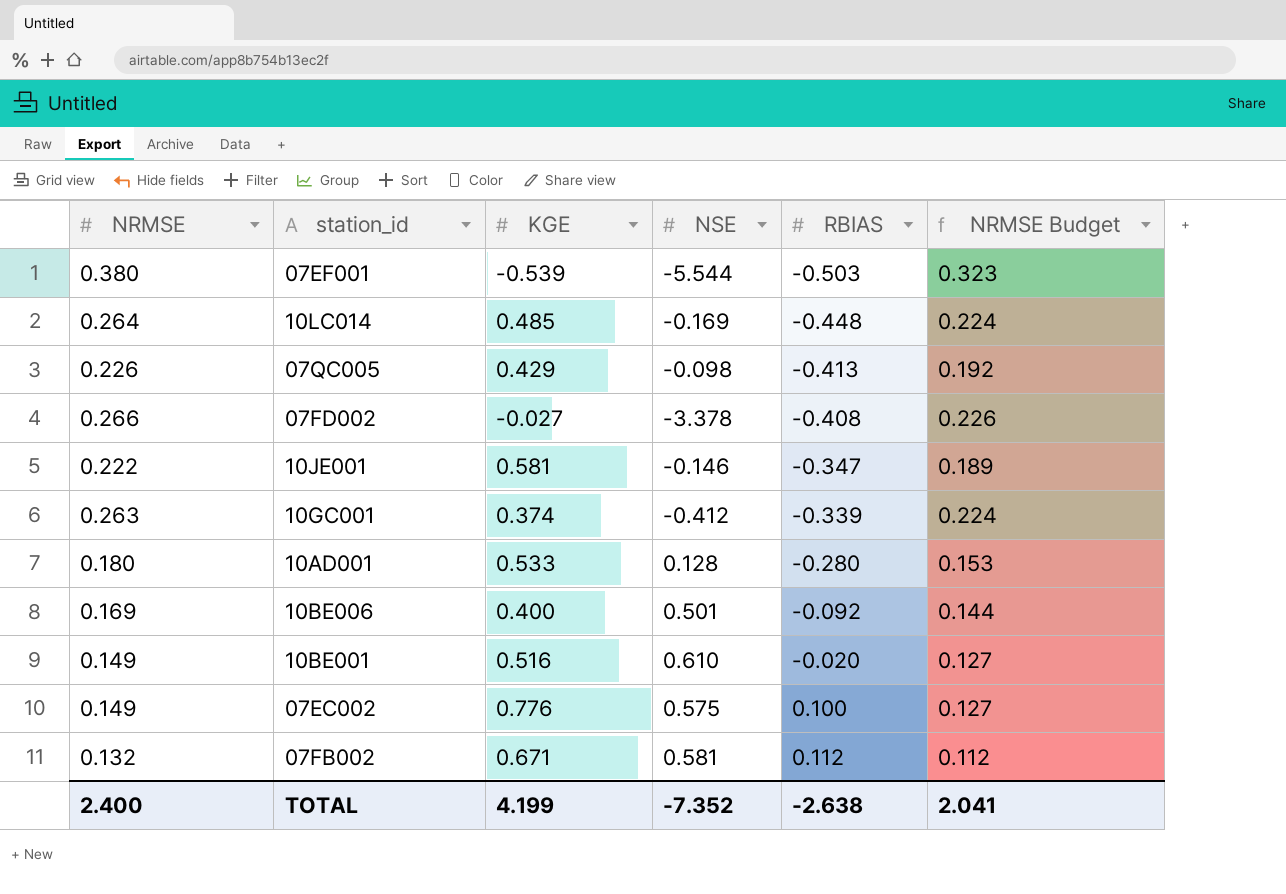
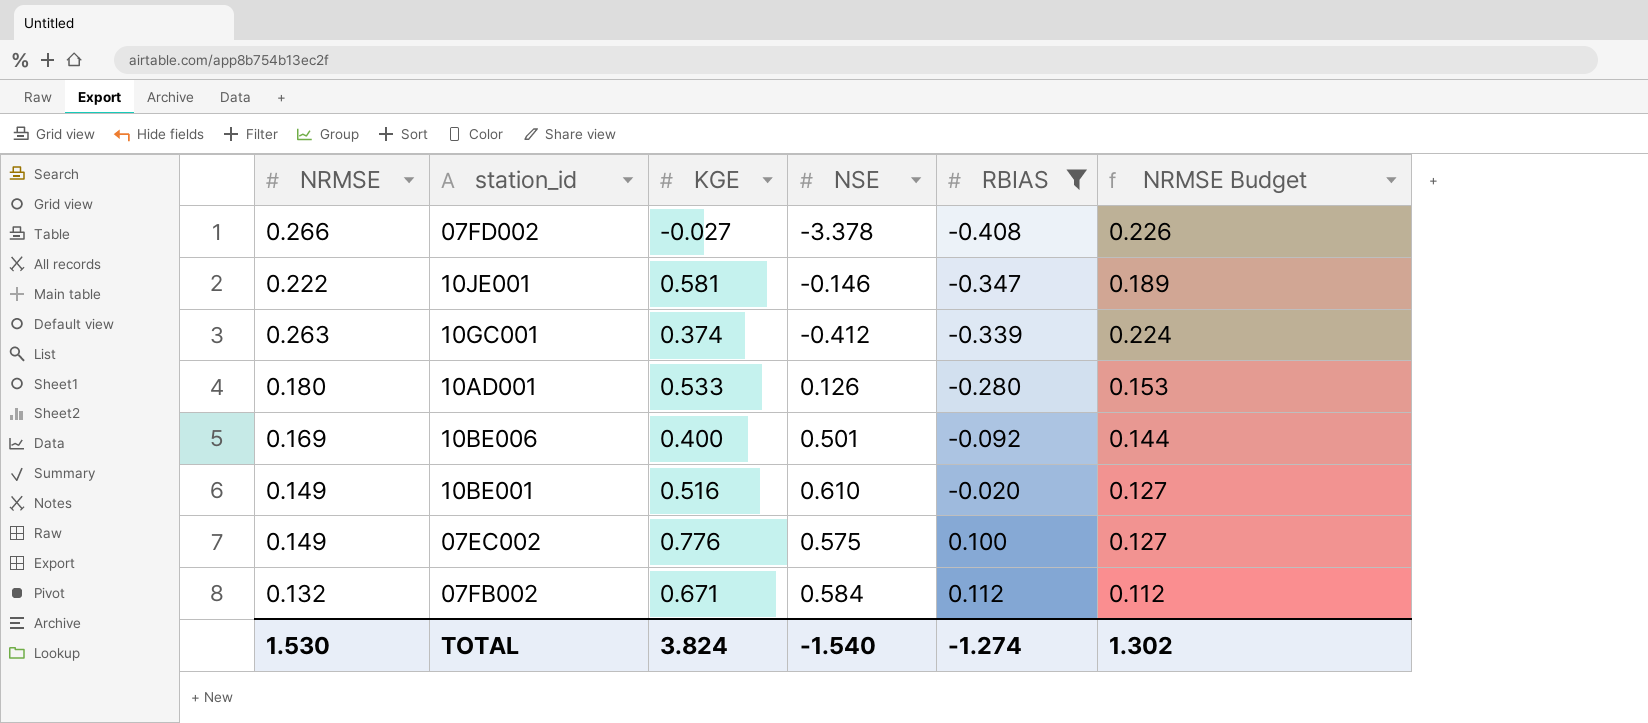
filter: none -> RBIAS >= -0.408
10AD001 | NSE: 0.128 -> 0.126
07FB002 | NSE: 0.581 -> 0.584
TOTAL | NRMSE: 2.400 -> 1.530
TOTAL | KGE: 4.199 -> 3.824
TOTAL | NSE: -7.352 -> -1.540
TOTAL | RBIAS: -2.638 -> -1.274
TOTAL | NRMSE Budget: 2.041 -> 1.302

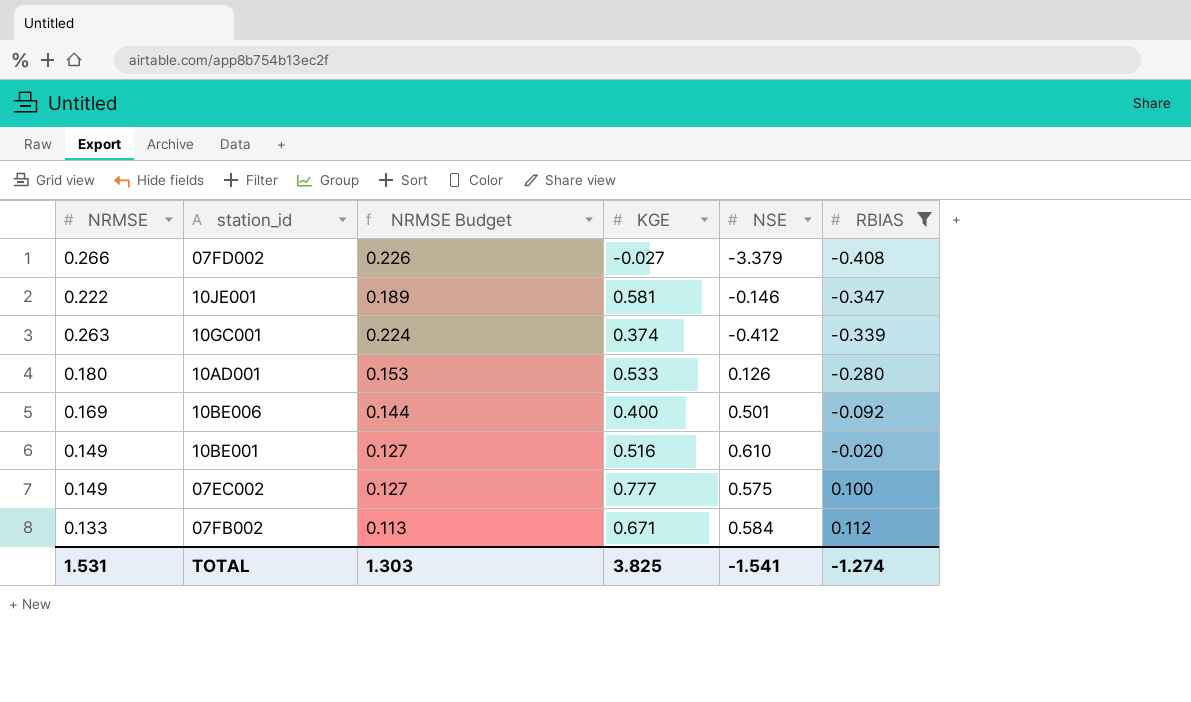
column NRMSE Budget | position: 6 -> 3
07FD002 | NSE: -3.378 -> -3.379
07EC002 | KGE: 0.776 -> 0.777
07FB002 | NRMSE: 0.132 -> 0.133
07FB002 | NRMSE Budget: 0.112 -> 0.113
TOTAL | NRMSE: 1.530 -> 1.531
TOTAL | NRMSE Budget: 1.302 -> 1.303
TOTAL | KGE: 3.824 -> 3.825
TOTAL | NSE: -1.540 -> -1.541

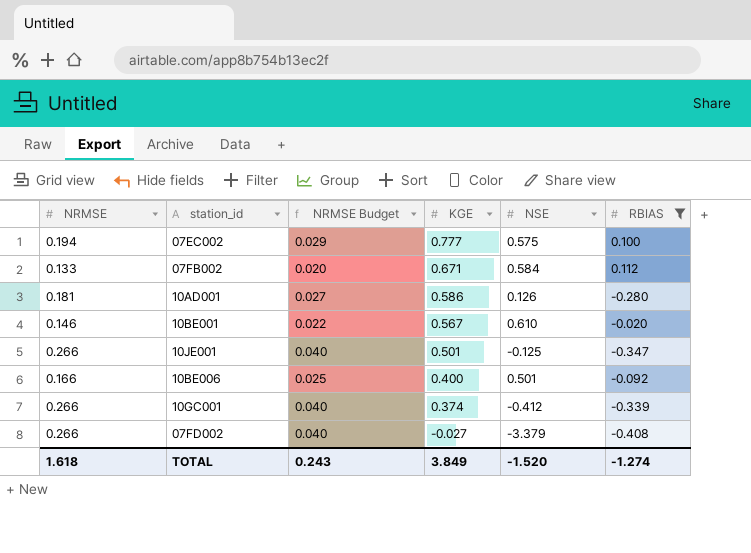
row order: RBIAS ascending -> KGE descending
column NRMSE Budget | formula: [NRMSE] * 0.85 -> [NRMSE] * 0.15
07EC002 | NRMSE: 0.149 -> 0.194
10AD001 | NRMSE: 0.180 -> 0.181
10AD001 | KGE: 0.533 -> 0.586
10BE001 | NRMSE: 0.149 -> 0.146
10BE001 | KGE: 0.516 -> 0.567
10JE001 | NRMSE: 0.222 -> 0.266
10JE001 | KGE: 0.581 -> 0.501
10JE001 | NSE: -0.146 -> -0.125
10BE006 | NRMSE: 0.169 -> 0.166
10GC001 | NRMSE: 0.263 -> 0.266
TOTAL | NRMSE: 1.531 -> 1.618
TOTAL | NRMSE Budget: 1.303 -> 0.243
TOTAL | KGE: 3.825 -> 3.849
TOTAL | NSE: -1.541 -> -1.520

